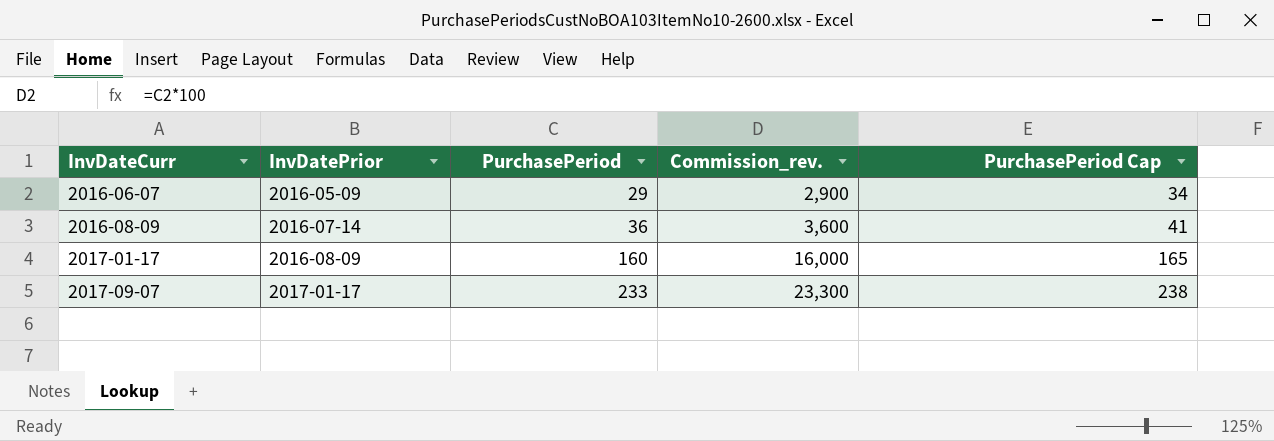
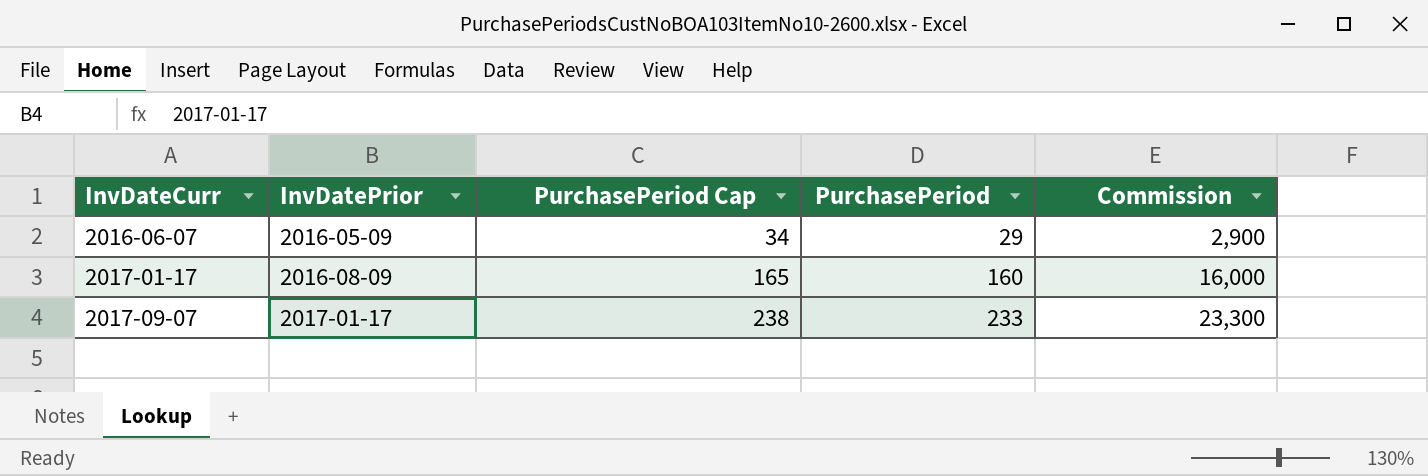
column PurchasePeriod Cap | position: 5 -> 3
column name: Commission_rev. -> Commission
row 2016-08-09: 2016-07-14 | 36 | 3,600 | 41 -> none

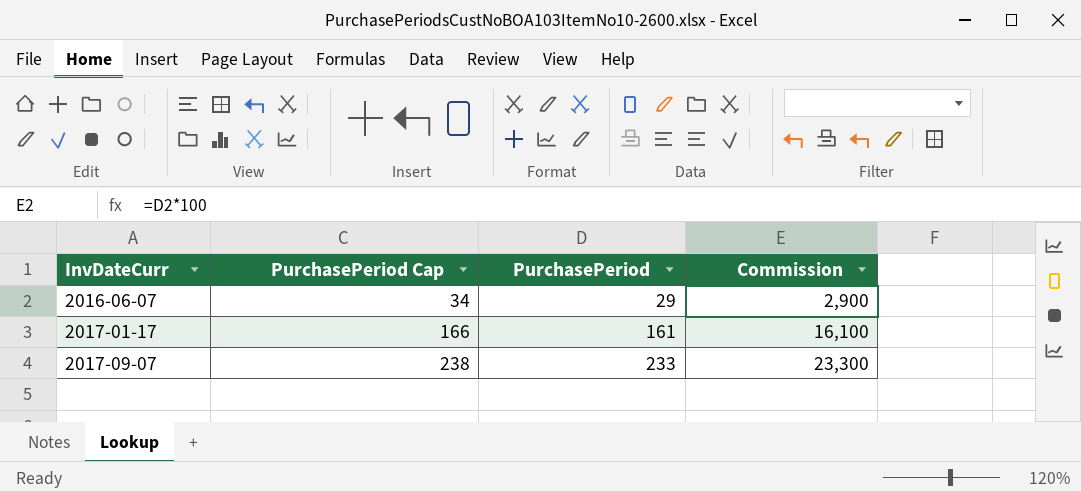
column InvDatePrior | position: 2 -> none
2017-01-17 | PurchasePeriod Cap: 165 -> 166
2017-01-17 | PurchasePeriod: 160 -> 161
2017-01-17 | Commission: 16,000 -> 16,100

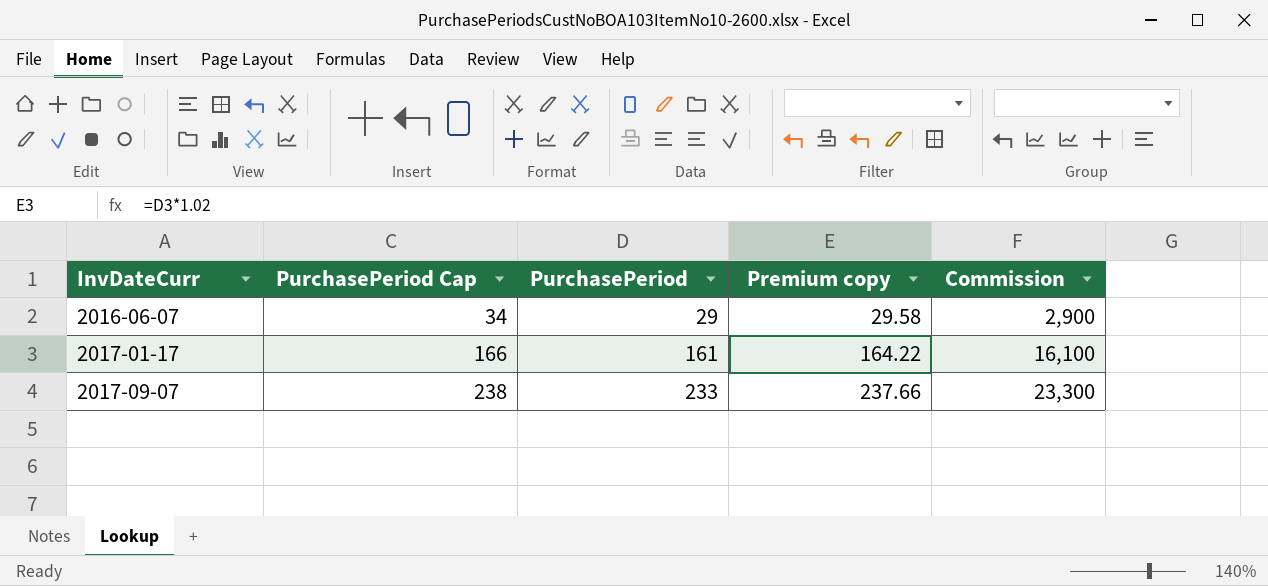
column Premium copy | formula: none -> [PurchasePeriod] * 1.02

